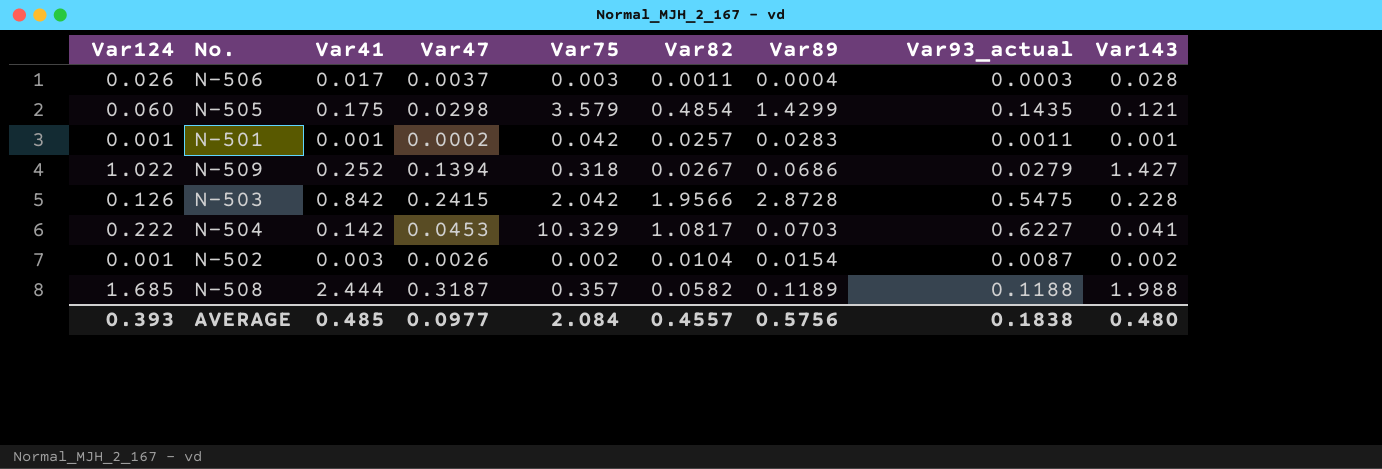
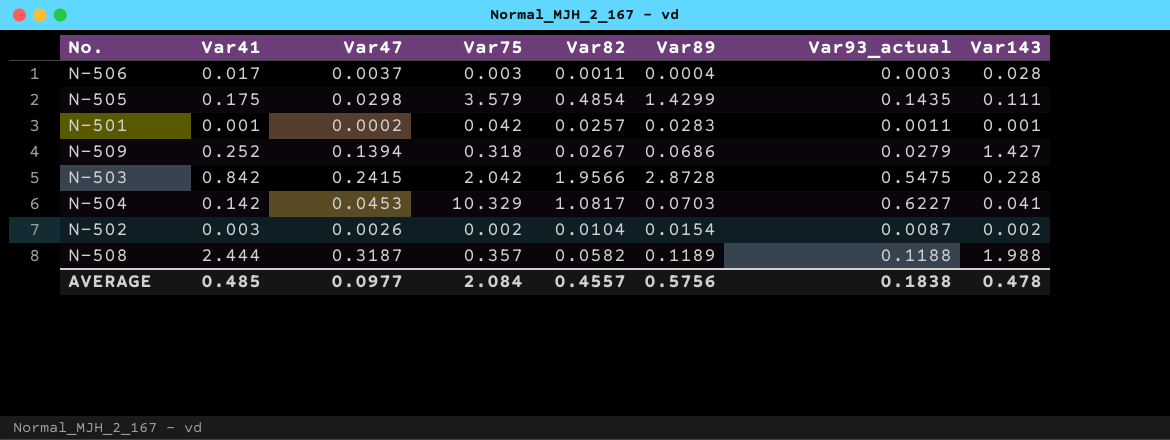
column Var124 | position: 1 -> none
N-505 | Var143: 0.121 -> 0.111
AVERAGE | Var143: 0.480 -> 0.478

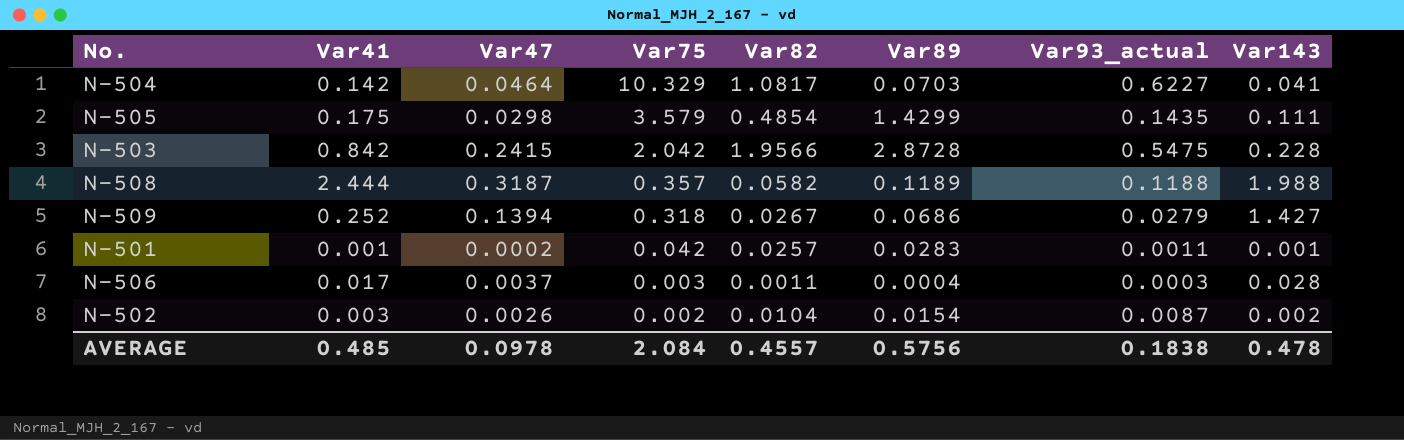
row order: none -> Var75 descending
N-504 | Var47: 0.0453 -> 0.0464
AVERAGE | Var47: 0.0977 -> 0.0978

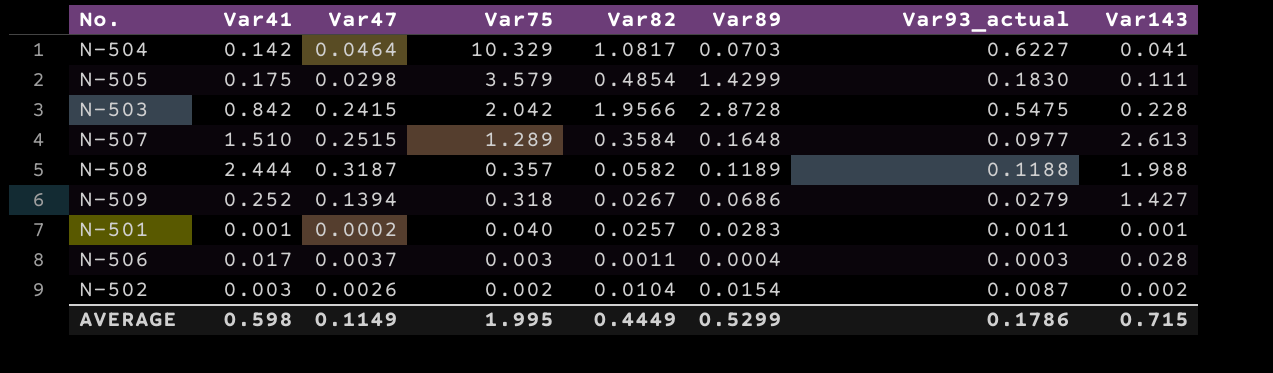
N-505 | Var93_actual: 0.1435 -> 0.1830
row N-507: none -> 1.510 | 0.2515 | 1.289 | 0.3584 | 0.1648 | 0.0977 | 2.613
N-501 | Var75: 0.042 -> 0.040
AVERAGE | Var41: 0.485 -> 0.598
AVERAGE | Var47: 0.0978 -> 0.1149
AVERAGE | Var75: 2.084 -> 1.995
AVERAGE | Var82: 0.4557 -> 0.4449
AVERAGE | Var89: 0.5756 -> 0.5299
AVERAGE | Var93_actual: 0.1838 -> 0.1786
AVERAGE | Var143: 0.478 -> 0.715

